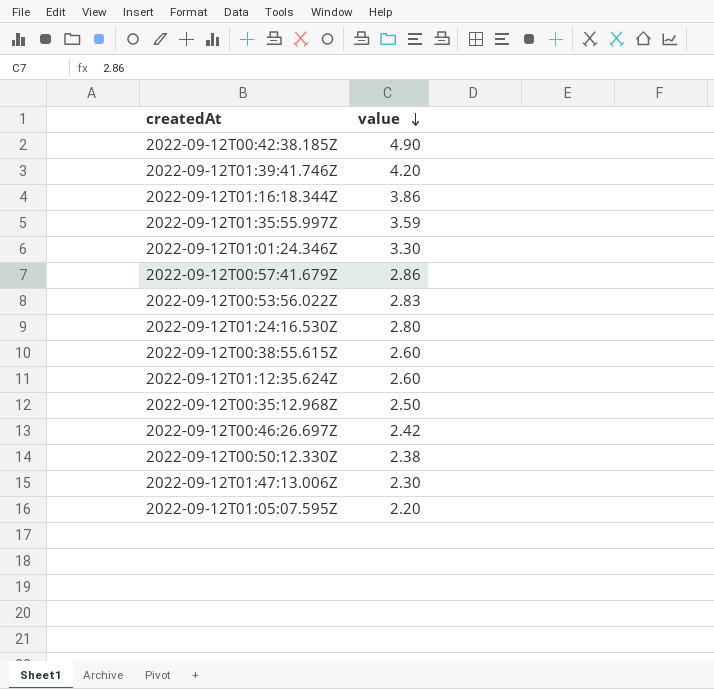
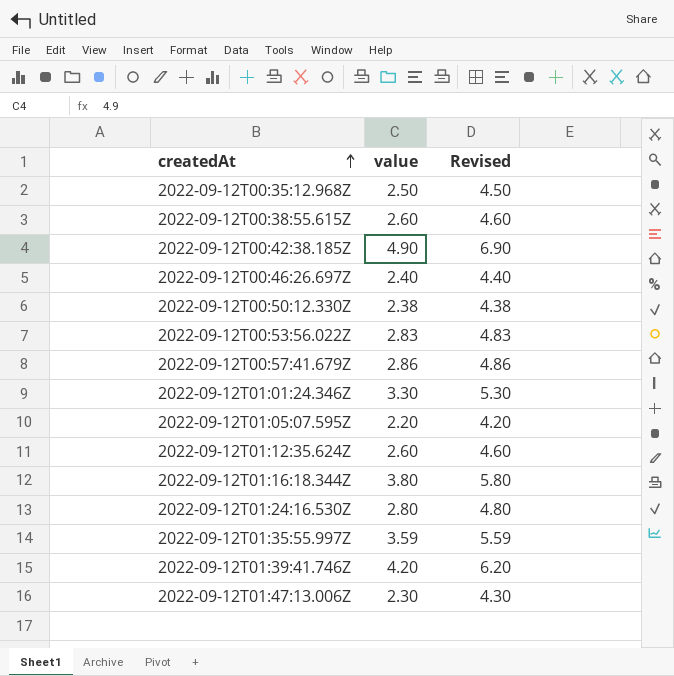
row order: value descending -> createdAt ascending
column Revised | formula: none -> [value] + 2
2022-09-12T00:46:26.697Z | value: 2.42 -> 2.40
2022-09-12T01:16:18.344Z | value: 3.86 -> 3.80

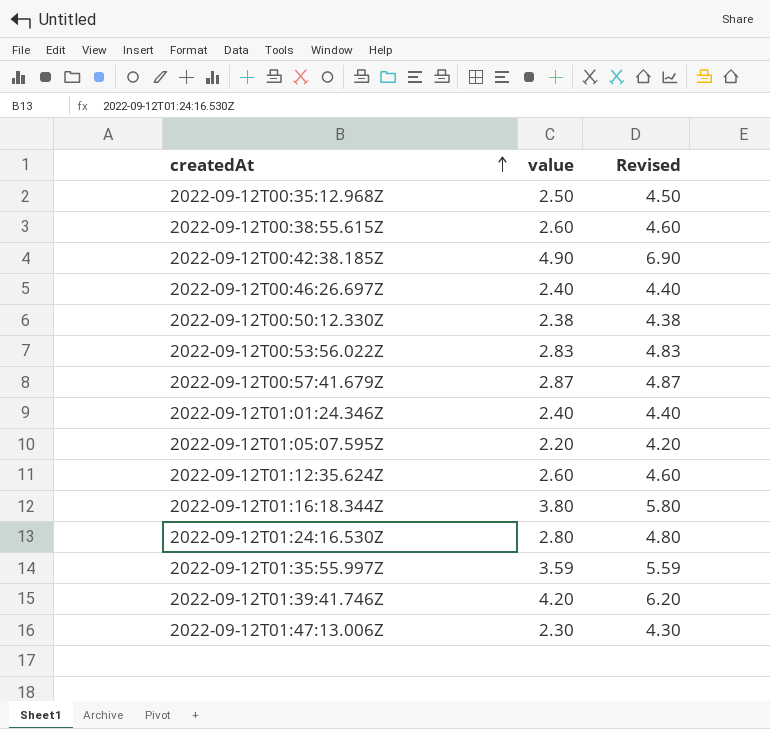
2022-09-12T00:57:41.679Z | value: 2.86 -> 2.87
2022-09-12T00:57:41.679Z | Revised: 4.86 -> 4.87
2022-09-12T01:01:24.346Z | value: 3.30 -> 2.40
2022-09-12T01:01:24.346Z | Revised: 5.30 -> 4.40

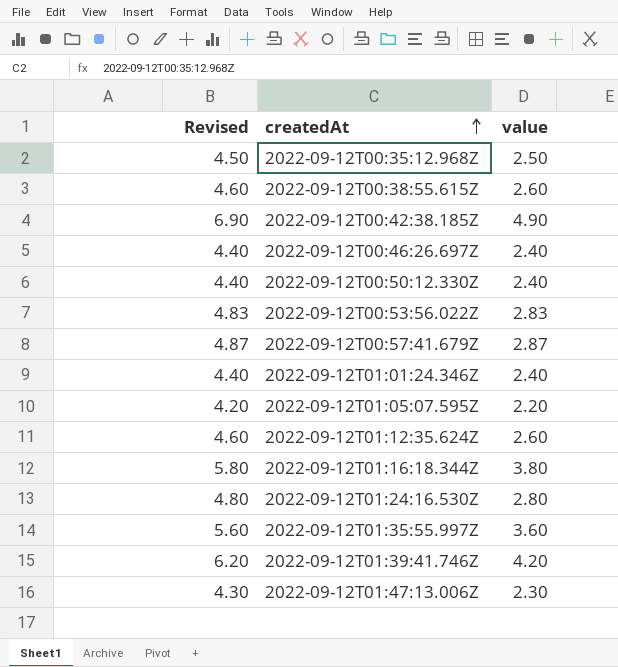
column Revised | position: 3 -> 1
2022-09-12T00:50:12.330Z | Revised: 4.38 -> 4.40
2022-09-12T00:50:12.330Z | value: 2.38 -> 2.40
2022-09-12T01:35:55.997Z | Revised: 5.59 -> 5.60
2022-09-12T01:35:55.997Z | value: 3.59 -> 3.60

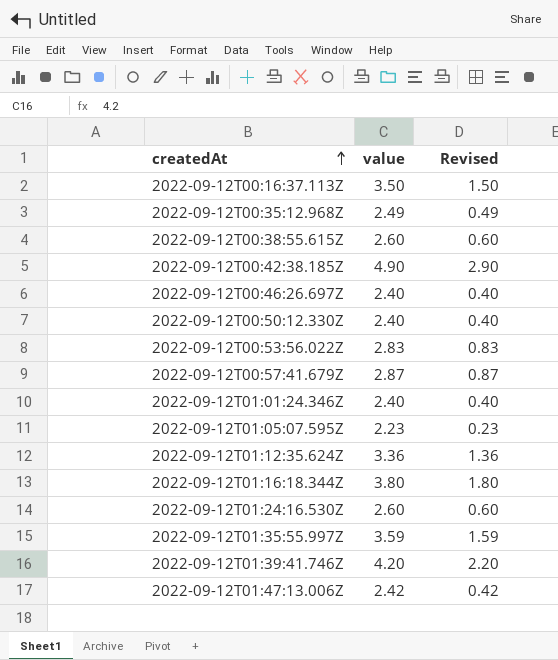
column Revised | formula: [value] + 2 -> [value] - 2
column Revised | position: 1 -> 3
row 2022-09-12T00:16:37.113Z: none -> 3.50 | 1.50
2022-09-12T00:35:12.968Z | value: 2.50 -> 2.49
2022-09-12T01:05:07.595Z | value: 2.20 -> 2.23
2022-09-12T01:12:35.624Z | value: 2.60 -> 3.36
2022-09-12T01:24:16.530Z | value: 2.80 -> 2.60
2022-09-12T01:35:55.997Z | value: 3.60 -> 3.59
2022-09-12T01:47:13.006Z | value: 2.30 -> 2.42

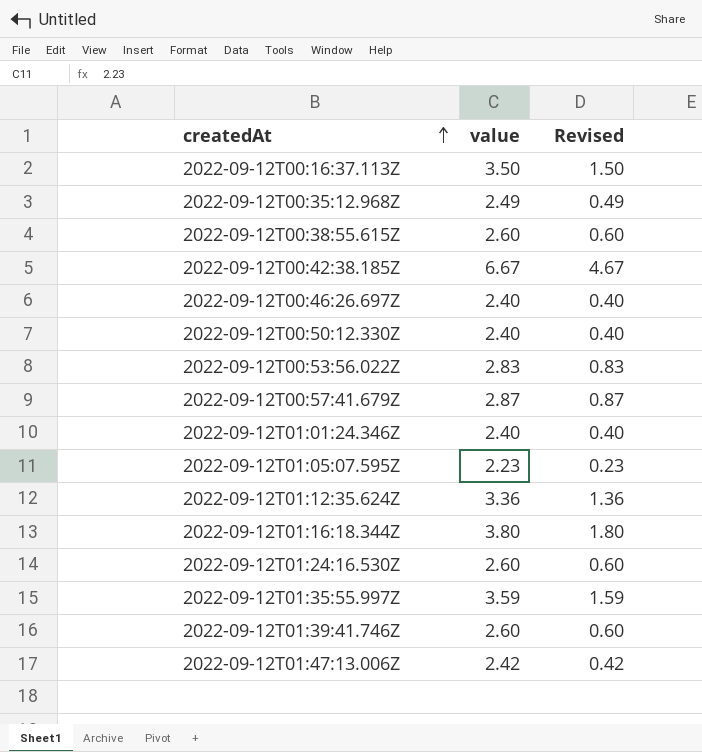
2022-09-12T00:42:38.185Z | value: 4.90 -> 6.67
2022-09-12T00:42:38.185Z | Revised: 2.90 -> 4.67
2022-09-12T01:39:41.746Z | value: 4.20 -> 2.60
2022-09-12T01:39:41.746Z | Revised: 2.20 -> 0.60

